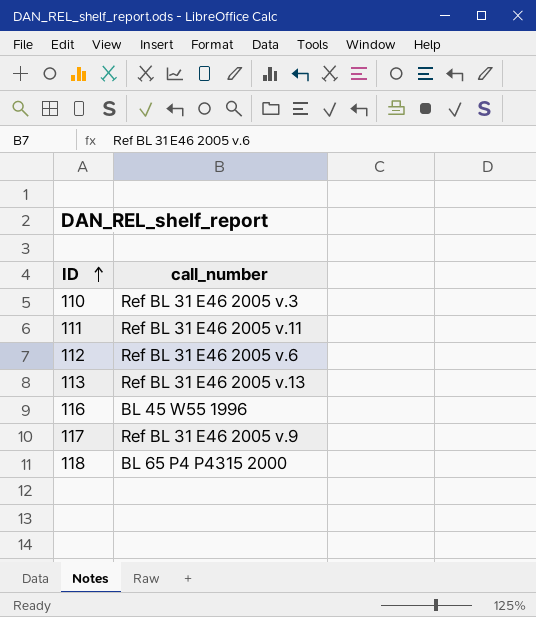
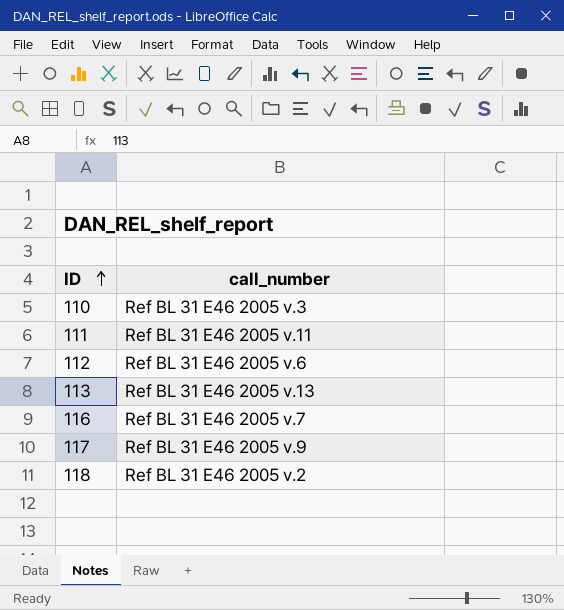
116 | call_number: BL 45 W55 1996 -> Ref BL 31 E46 2005 v.7
118 | call_number: BL 65 P4 P4315 2000 -> Ref BL 31 E46 2005 v.2

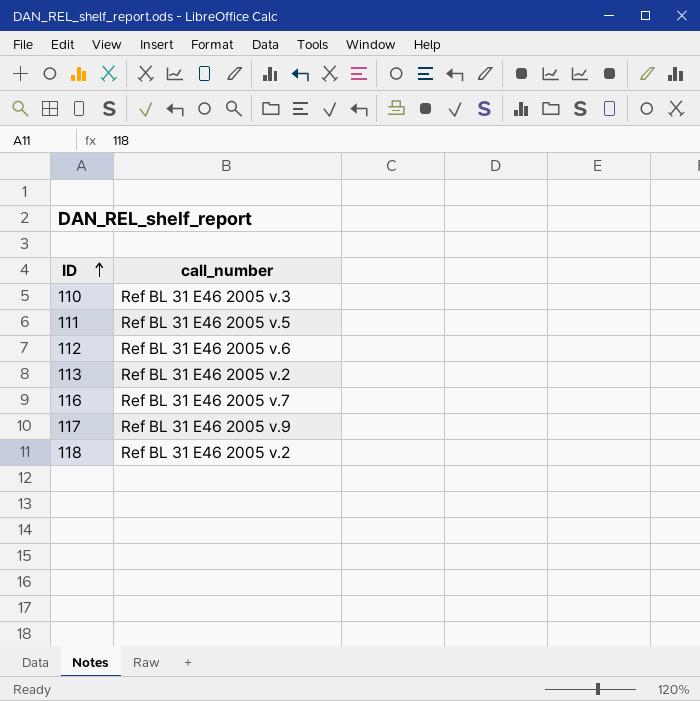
111 | call_number: Ref BL 31 E46 2005 v.11 -> Ref BL 31 E46 2005 v.5
113 | call_number: Ref BL 31 E46 2005 v.13 -> Ref BL 31 E46 2005 v.2

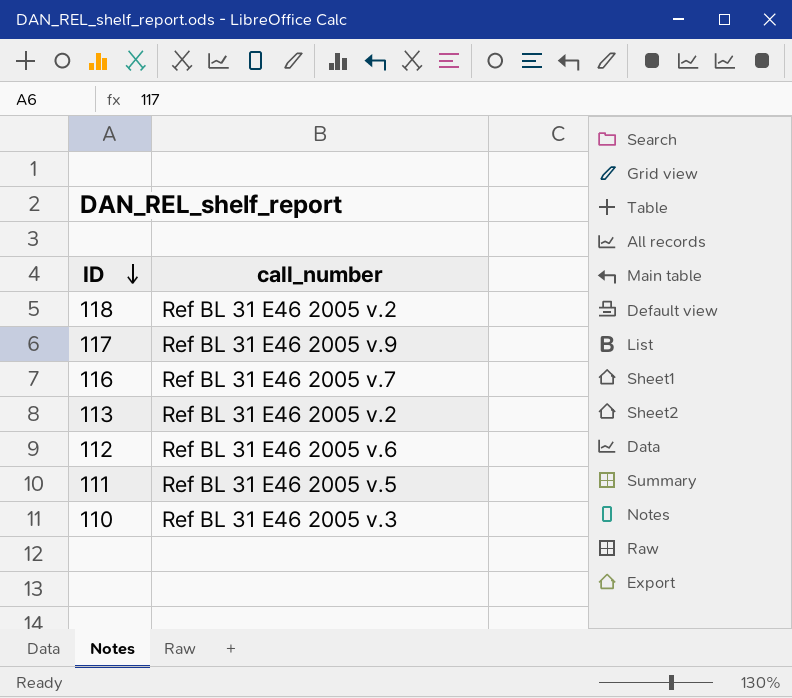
row order: ID ascending -> ID descending

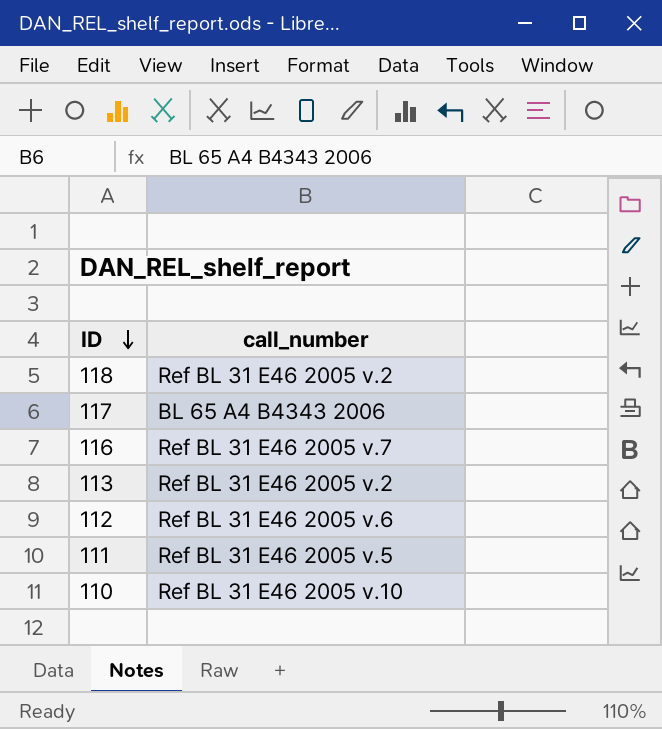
117 | call_number: Ref BL 31 E46 2005 v.9 -> BL 65 A4 B4343 2006
110 | call_number: Ref BL 31 E46 2005 v.3 -> Ref BL 31 E46 2005 v.10

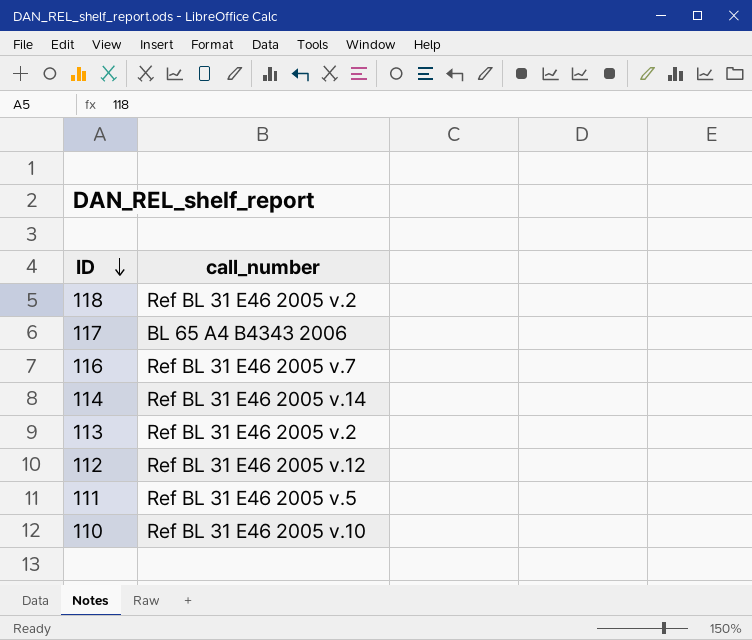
row 114: none -> Ref BL 31 E46 2005 v.14
112 | call_number: Ref BL 31 E46 2005 v.6 -> Ref BL 31 E46 2005 v.12

